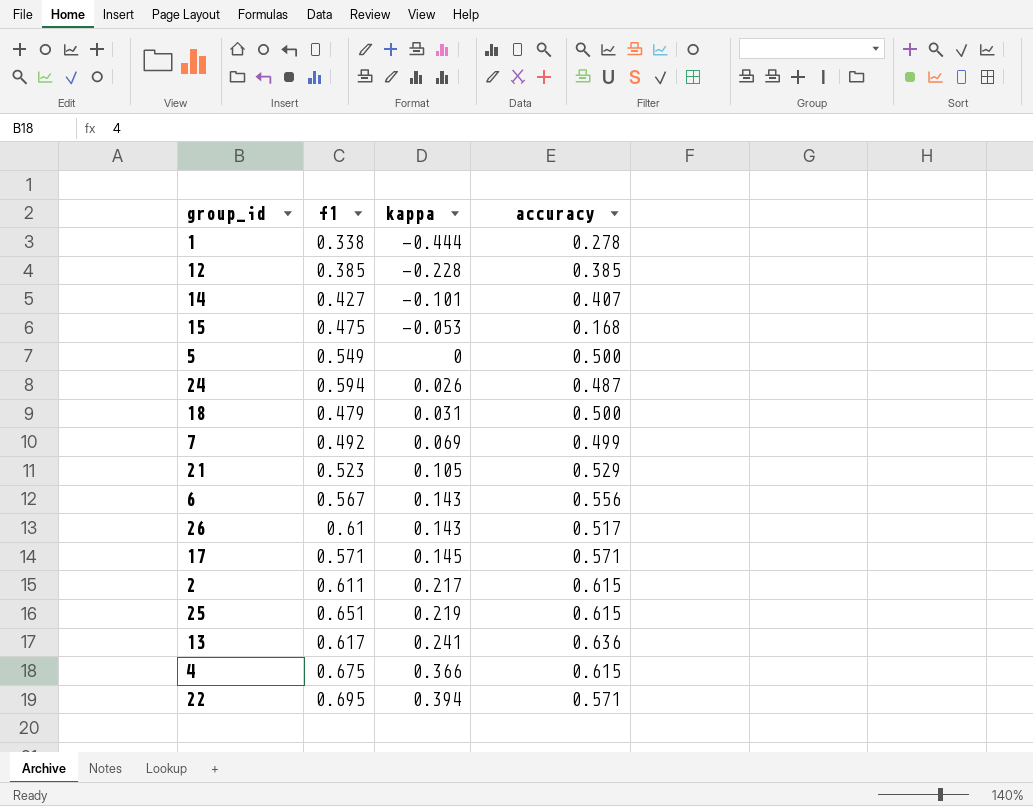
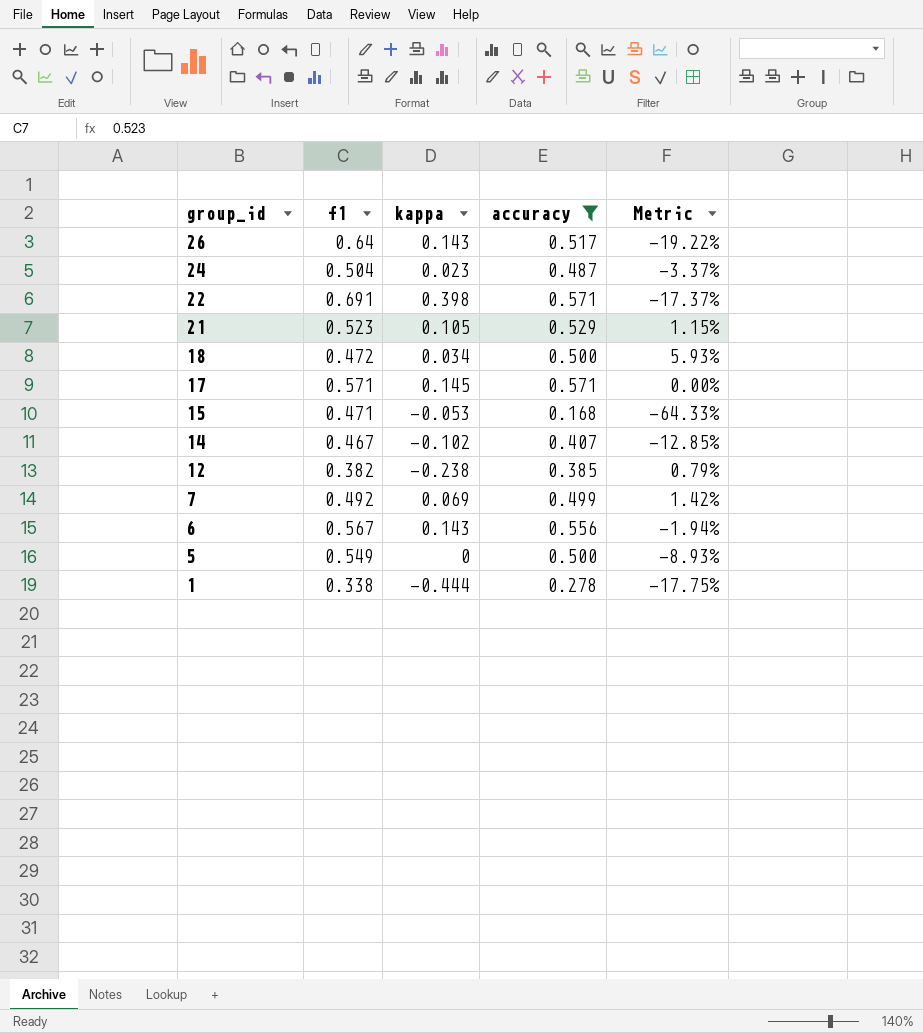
filter: none -> accuracy <= 0.571
row order: kappa ascending -> group_id descending
column Metric | formula: none -> ([accuracy] - [f1]) / [f1]
26 | f1: 0.61 -> 0.64
24 | f1: 0.594 -> 0.504
24 | kappa: 0.026 -> 0.023
22 | f1: 0.695 -> 0.691
22 | kappa: 0.394 -> 0.398
18 | f1: 0.479 -> 0.472
18 | kappa: 0.031 -> 0.034
15 | f1: 0.475 -> 0.471
14 | f1: 0.427 -> 0.467
14 | kappa: -0.101 -> -0.102
12 | f1: 0.385 -> 0.382
12 | kappa: -0.228 -> -0.238

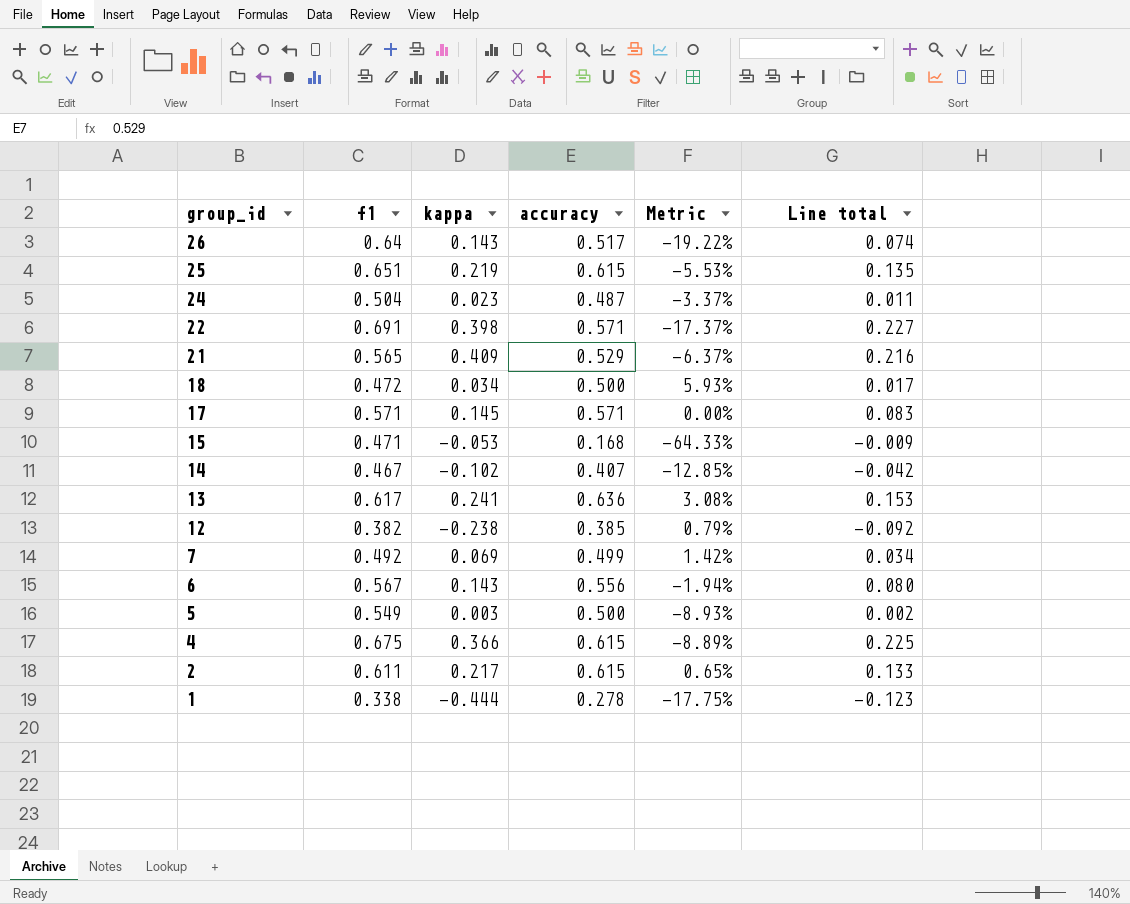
filter: accuracy <= 0.571 -> none
column Line total | formula: none -> [kappa] * [accuracy]
21 | f1: 0.523 -> 0.565
21 | kappa: 0.105 -> 0.409
21 | Metric: 1.15% -> -6.37%
5 | kappa: 0 -> 0.003

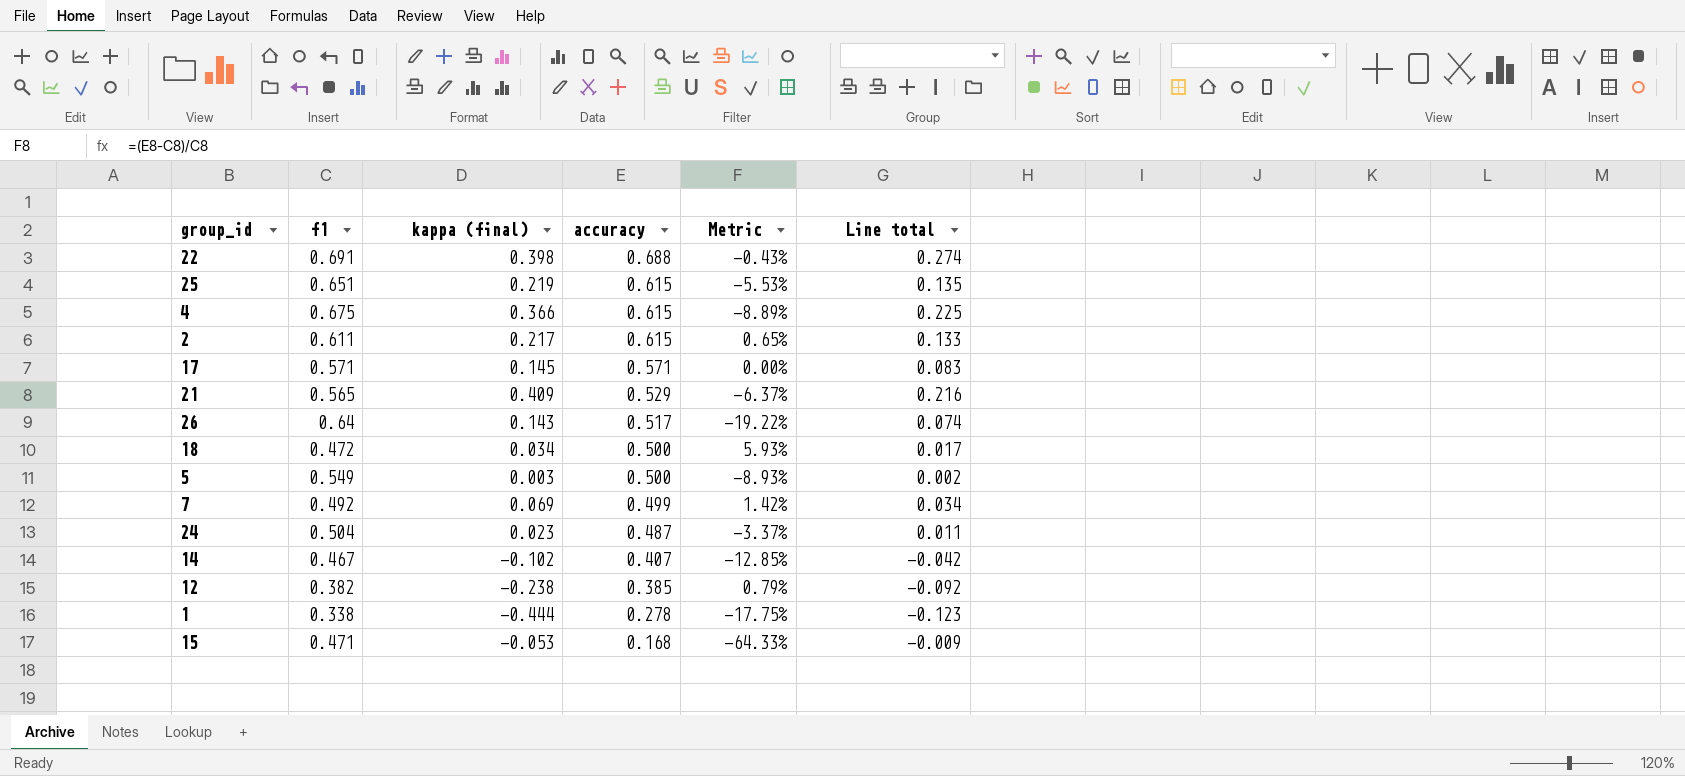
row order: group_id descending -> accuracy descending
column name: kappa -> kappa (final)
row 13: 0.617 | 0.241 | 0.636 | 3.08% | 0.153 -> none
row 6: 0.567 | 0.143 | 0.556 | -1.94% | 0.080 -> none
22 | accuracy: 0.571 -> 0.688
22 | Metric: -17.37% -> -0.43%
22 | Line total: 0.227 -> 0.274

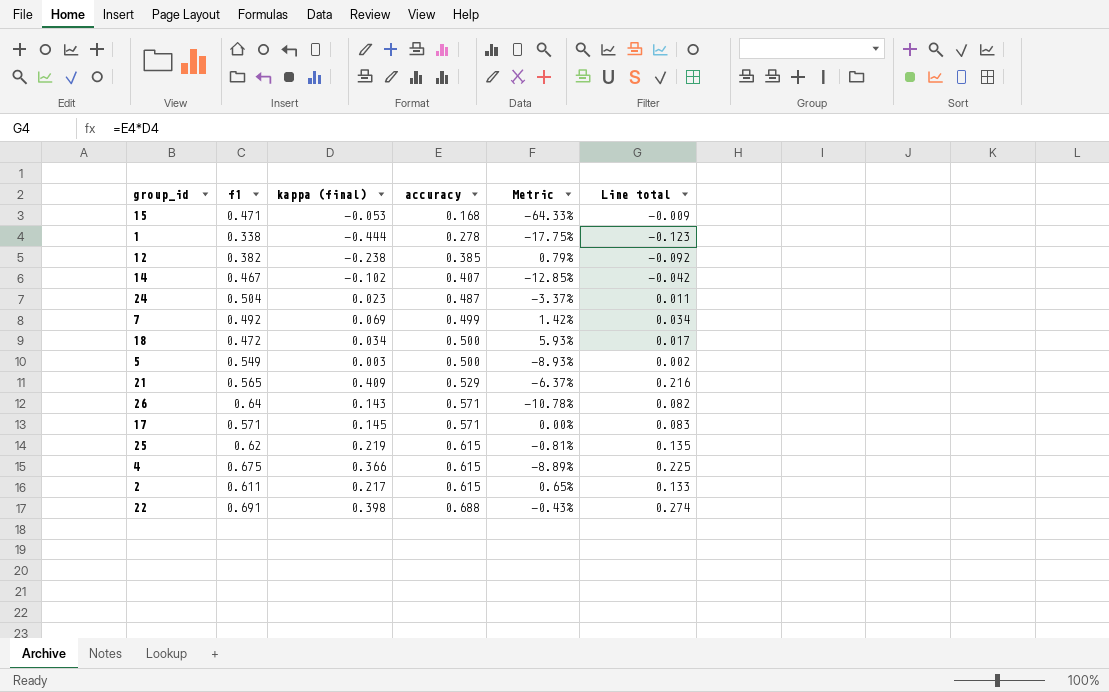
row order: accuracy descending -> accuracy ascending
26 | accuracy: 0.517 -> 0.571
26 | Metric: -19.22% -> -10.78%
26 | Line total: 0.074 -> 0.082
25 | f1: 0.651 -> 0.62
25 | Metric: -5.53% -> -0.81%

